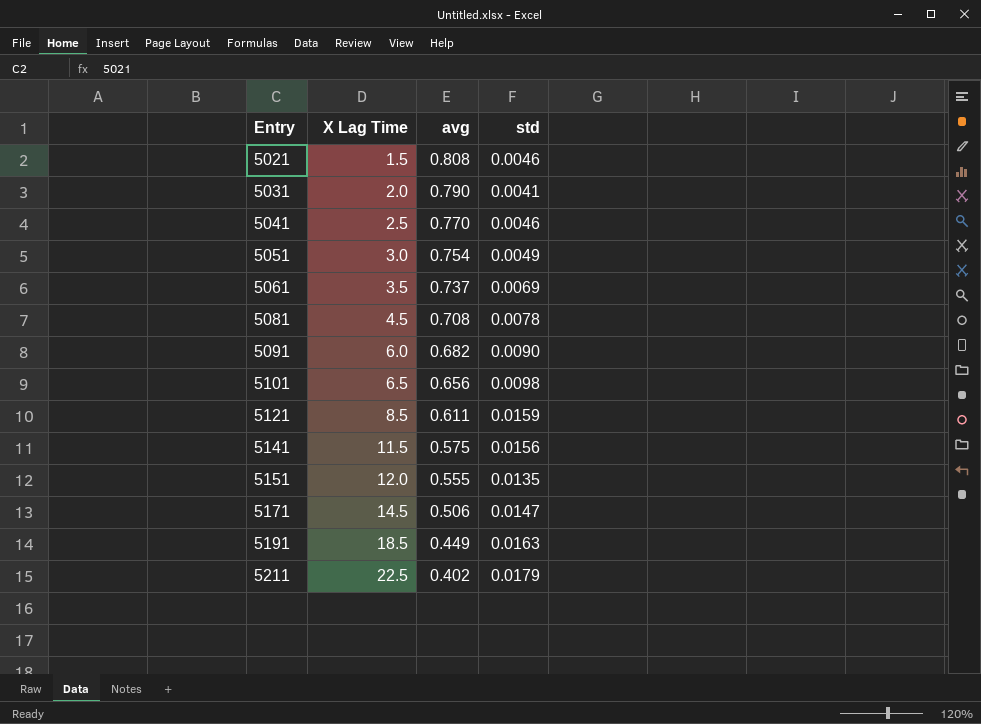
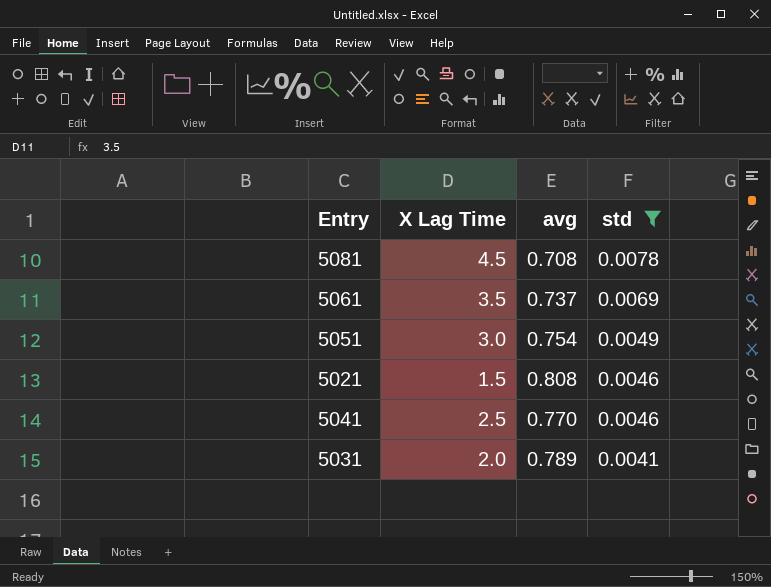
filter: none -> std <= 0.0078
row order: Entry ascending -> std descending
5031 | avg: 0.790 -> 0.789

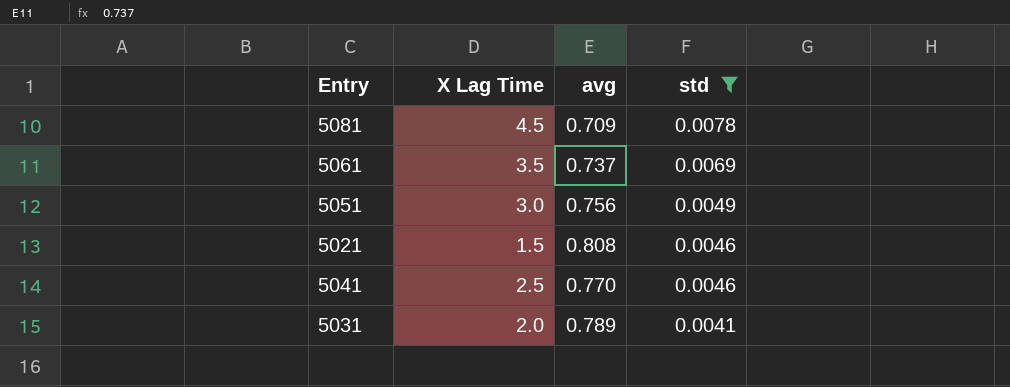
5081 | avg: 0.708 -> 0.709
5051 | avg: 0.754 -> 0.756

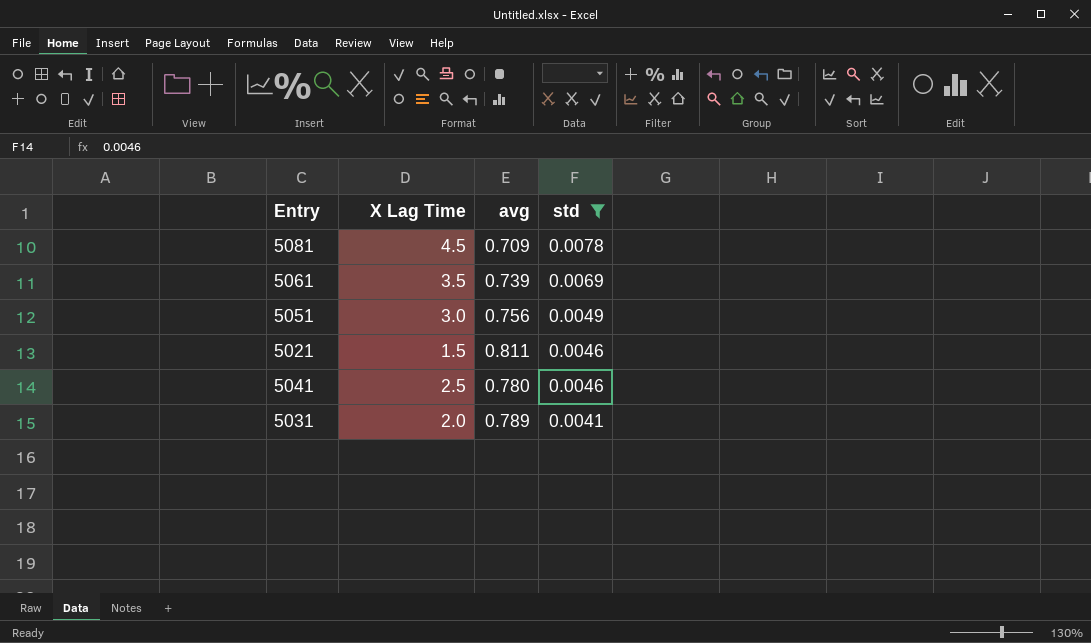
5061 | avg: 0.737 -> 0.739
5021 | avg: 0.808 -> 0.811
5041 | avg: 0.770 -> 0.780

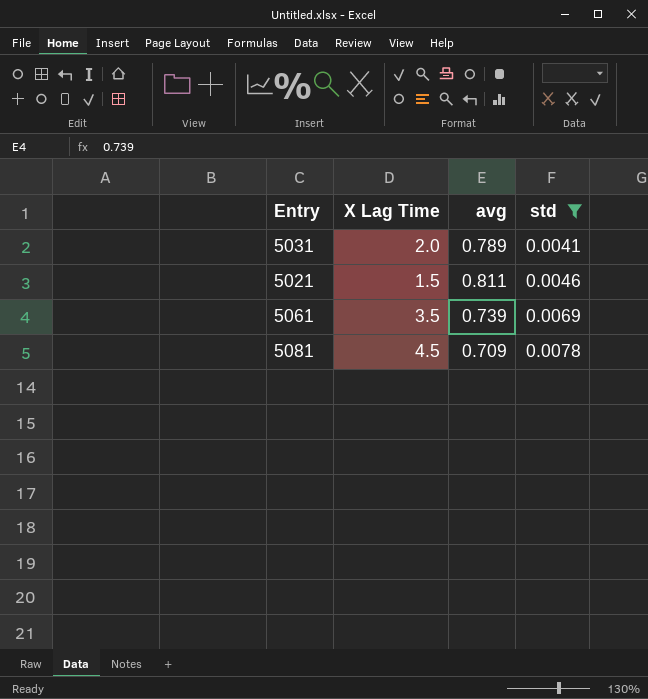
row order: std descending -> std ascending
row 5051: 3.0 | 0.756 | 0.0049 -> none
row 5041: 2.5 | 0.780 | 0.0046 -> none

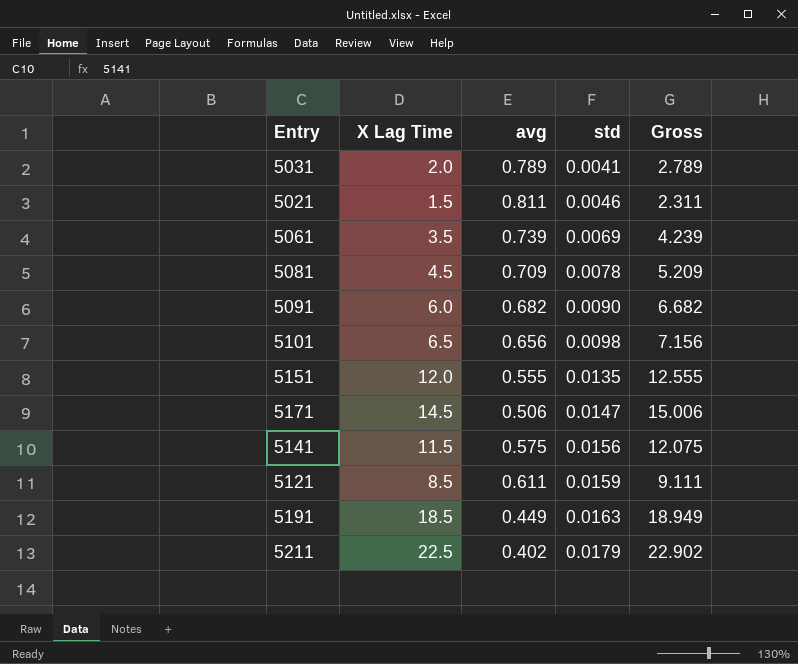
filter: std <= 0.0078 -> none
column Gross | formula: none -> [X Lag Time] + [avg]

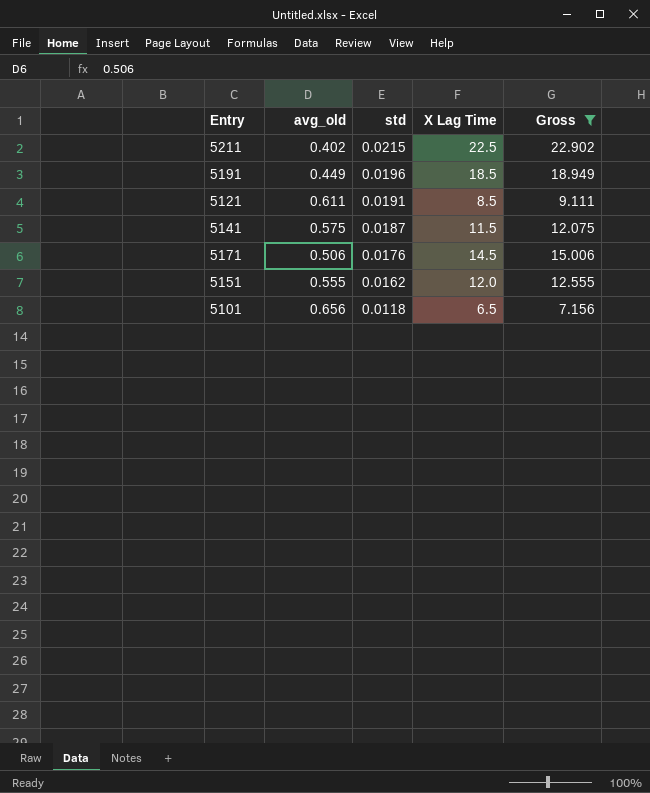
filter: none -> Gross >= 7.156
row order: std ascending -> std descending
column name: avg -> avg_old
column X Lag Time | position: 2 -> 4
5211 | std: 0.0179 -> 0.0215
5191 | std: 0.0163 -> 0.0196
5121 | std: 0.0159 -> 0.0191
5141 | std: 0.0156 -> 0.0187
5171 | std: 0.0147 -> 0.0176
5151 | std: 0.0135 -> 0.0162
5101 | std: 0.0098 -> 0.0118

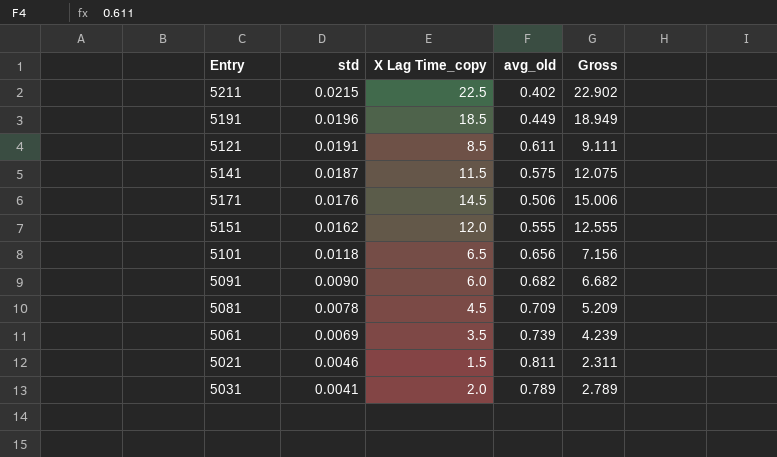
filter: Gross >= 7.156 -> none
column name: X Lag Time -> X Lag Time_copy
column avg_old | position: 2 -> 4

